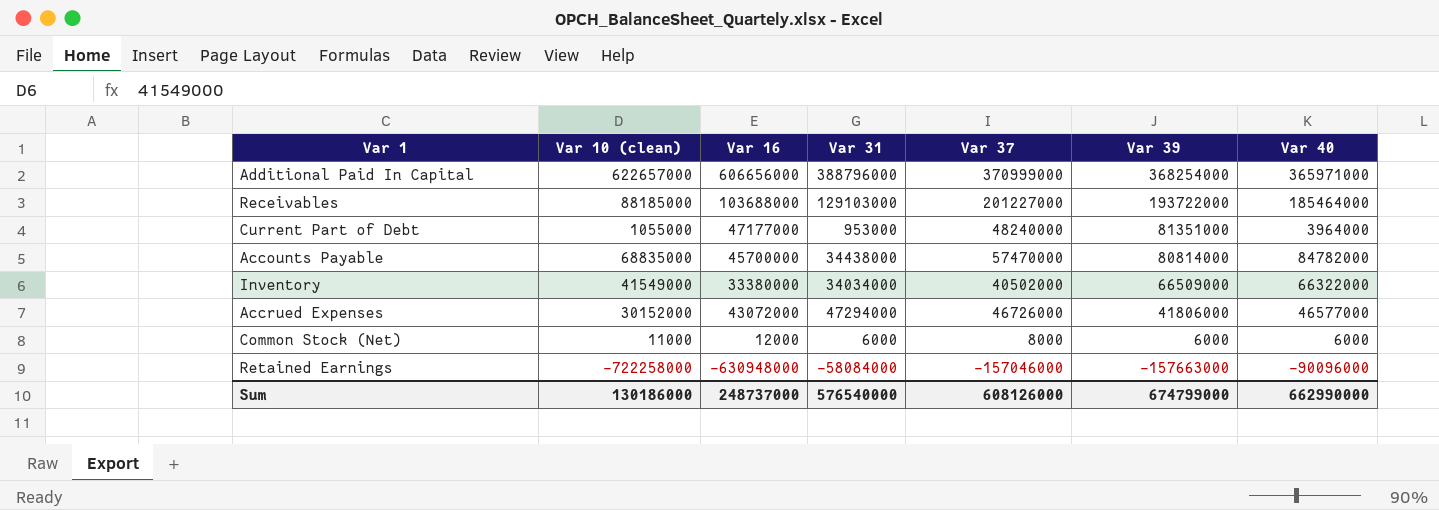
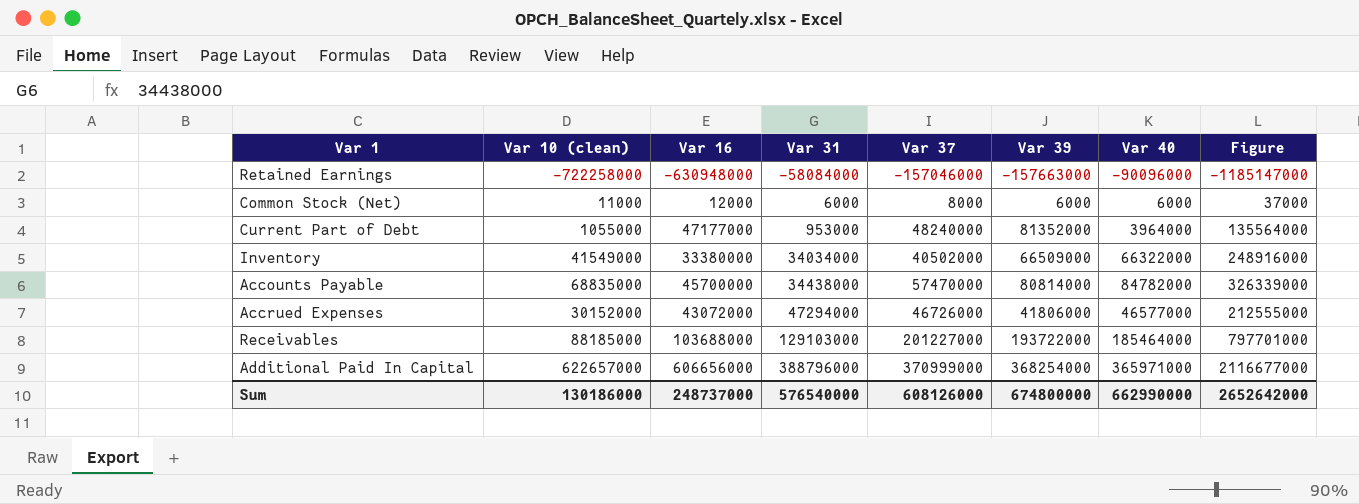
row order: Var 39 descending -> Var 31 ascending
column Figure | formula: none -> [Var 10 (clean)] + [Var 31] + [Var 37] + [Var 39] + [Var 40]
Current Part of Debt | Var 39: 81351000 -> 81352000
Sum | Var 39: 674799000 -> 674800000

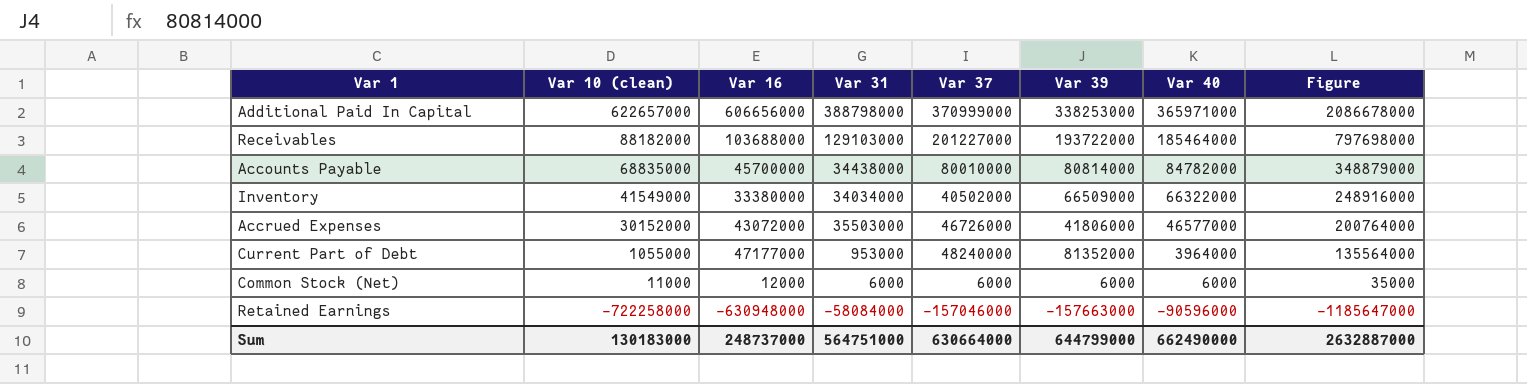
row order: Var 31 ascending -> Var 10 (clean) descending
Additional Paid In Capital | Var 31: 388796000 -> 388798000
Additional Paid In Capital | Var 39: 368254000 -> 338253000
Additional Paid In Capital | Figure: 2116677000 -> 2086678000
Receivables | Var 10 (clean): 88185000 -> 88182000
Receivables | Figure: 797701000 -> 797698000
Accounts Payable | Var 37: 57470000 -> 80010000
Accounts Payable | Figure: 326339000 -> 348879000
Accrued Expenses | Var 31: 47294000 -> 35503000
Accrued Expenses | Figure: 212555000 -> 200764000
Common Stock (Net) | Var 37: 8000 -> 6000
Common Stock (Net) | Figure: 37000 -> 35000
Retained Earnings | Var 40: -90096000 -> -90596000
Retained Earnings | Figure: -1185147000 -> -1185647000
Sum | Var 10 (clean): 130186000 -> 130183000
Sum | Var 31: 576540000 -> 564751000
Sum | Var 37: 608126000 -> 630664000
Sum | Var 39: 674800000 -> 644799000
Sum | Var 40: 662990000 -> 662490000
Sum | Figure: 2652642000 -> 2632887000

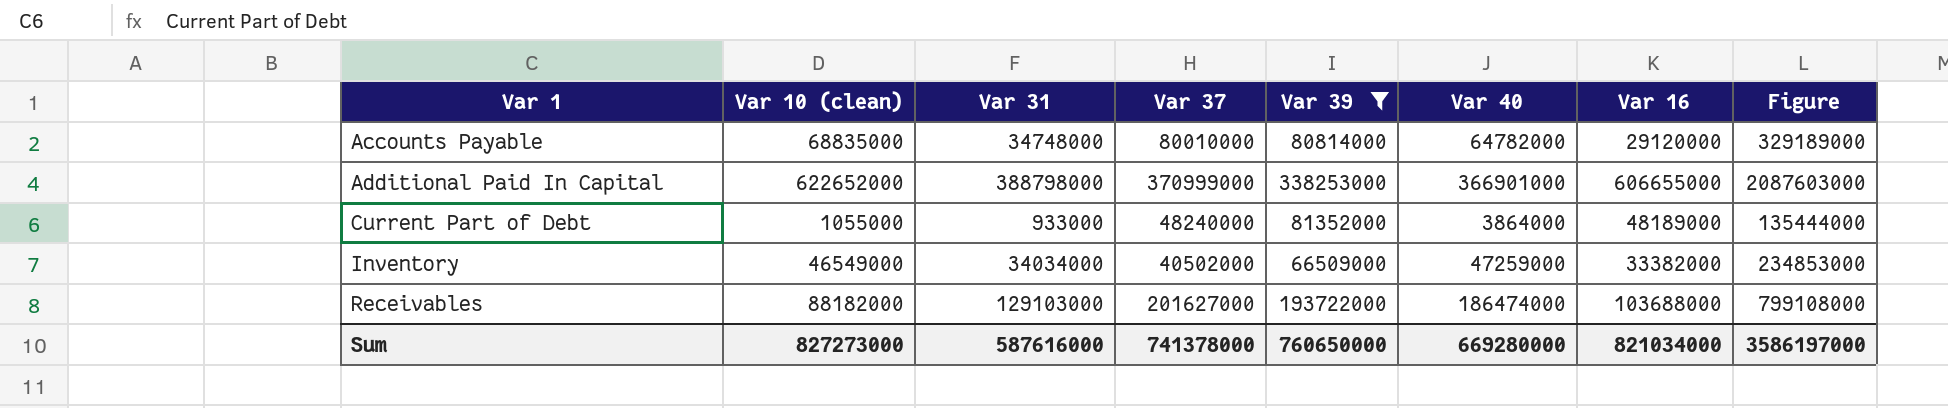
filter: none -> Var 39 >= 66509000
row order: Var 10 (clean) descending -> Var 1 ascending
column Var 16 | position: 3 -> 7
Accounts Payable | Var 31: 34438000 -> 34748000
Accounts Payable | Var 40: 84782000 -> 64782000
Accounts Payable | Var 16: 45700000 -> 29120000
Accounts Payable | Figure: 348879000 -> 329189000
Additional Paid In Capital | Var 10 (clean): 622657000 -> 622652000
Additional Paid In Capital | Var 40: 365971000 -> 366901000
Additional Paid In Capital | Var 16: 606656000 -> 606655000
Additional Paid In Capital | Figure: 2086678000 -> 2087603000
Current Part of Debt | Var 31: 953000 -> 933000
Current Part of Debt | Var 40: 3964000 -> 3864000
Current Part of Debt | Var 16: 47177000 -> 48189000
Current Part of Debt | Figure: 135564000 -> 135444000
Inventory | Var 10 (clean): 41549000 -> 46549000
Inventory | Var 40: 66322000 -> 47259000
Inventory | Var 16: 33380000 -> 33382000
Inventory | Figure: 248916000 -> 234853000
Receivables | Var 37: 201227000 -> 201627000
Receivables | Var 40: 185464000 -> 186474000
Receivables | Figure: 797698000 -> 799108000
Sum | Var 10 (clean): 130183000 -> 827273000
Sum | Var 31: 564751000 -> 587616000
Sum | Var 37: 630664000 -> 741378000
Sum | Var 39: 644799000 -> 760650000
Sum | Var 40: 662490000 -> 669280000
Sum | Var 16: 248737000 -> 821034000
Sum | Figure: 2632887000 -> 3586197000

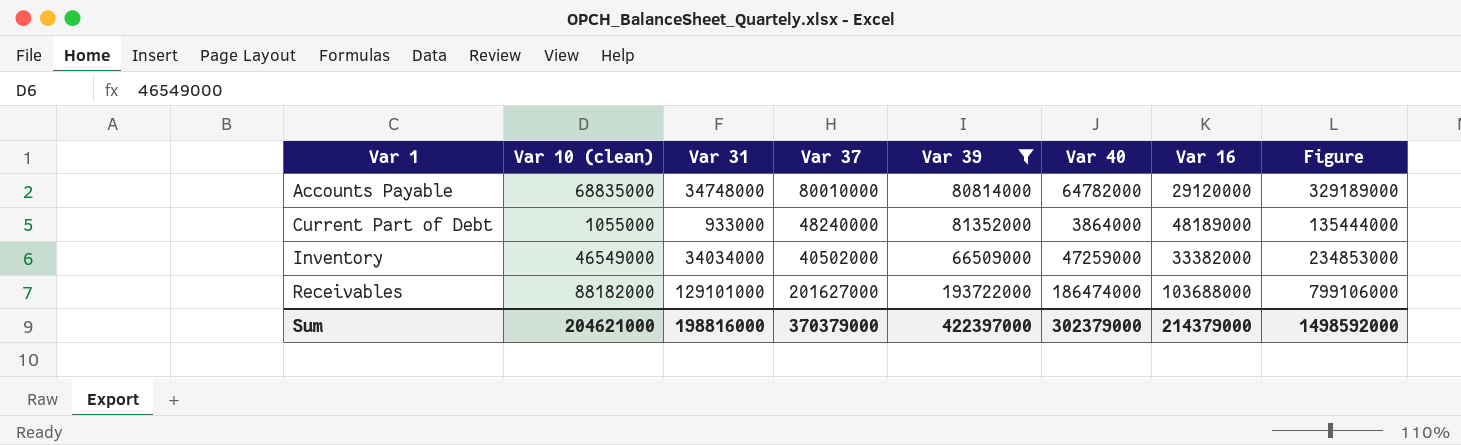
row Additional Paid In Capital: 622652000 | 388798000 | 370999000 | 338253000 | 366901000 | 606655000 | 2087603000 -> none
Receivables | Var 31: 129103000 -> 129101000
Receivables | Figure: 799108000 -> 799106000
Sum | Var 10 (clean): 827273000 -> 204621000
Sum | Var 31: 587616000 -> 198816000
Sum | Var 37: 741378000 -> 370379000
Sum | Var 39: 760650000 -> 422397000
Sum | Var 40: 669280000 -> 302379000
Sum | Var 16: 821034000 -> 214379000
Sum | Figure: 3586197000 -> 1498592000

